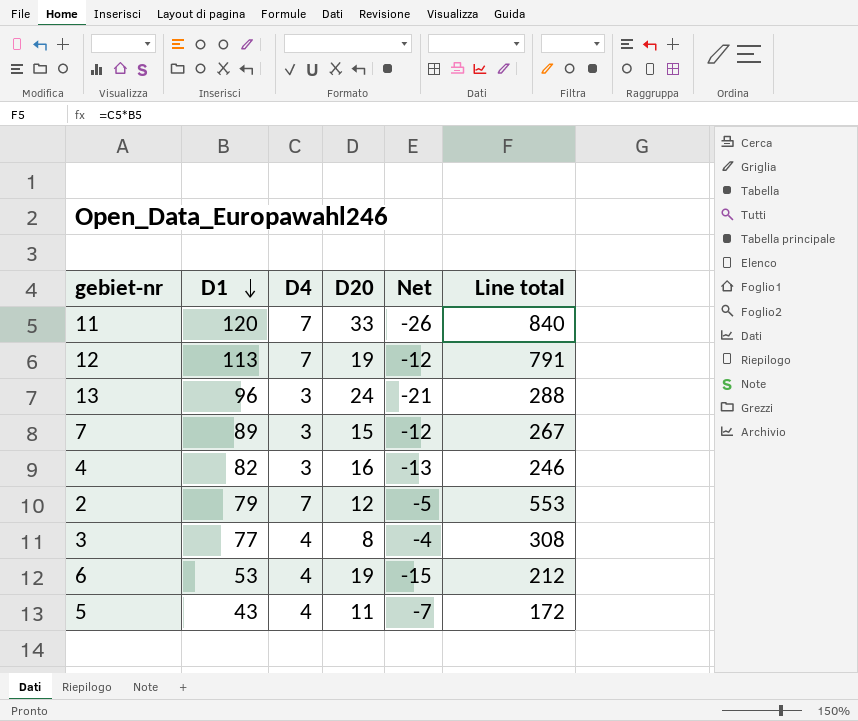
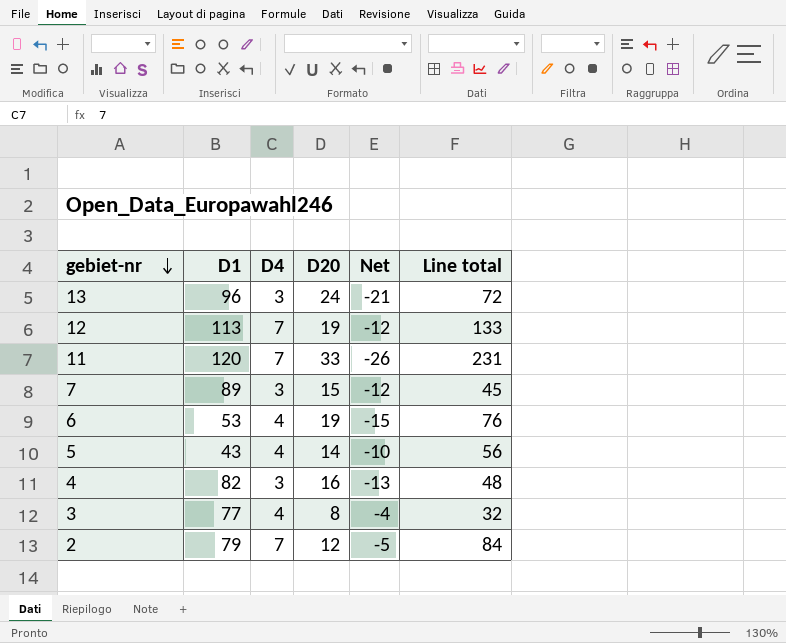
row order: D1 descending -> gebiet-nr descending
column Line total | formula: [D1] * [D4] -> [D4] * [D20]
5 | D20: 11 -> 14
5 | Net: -7 -> -10

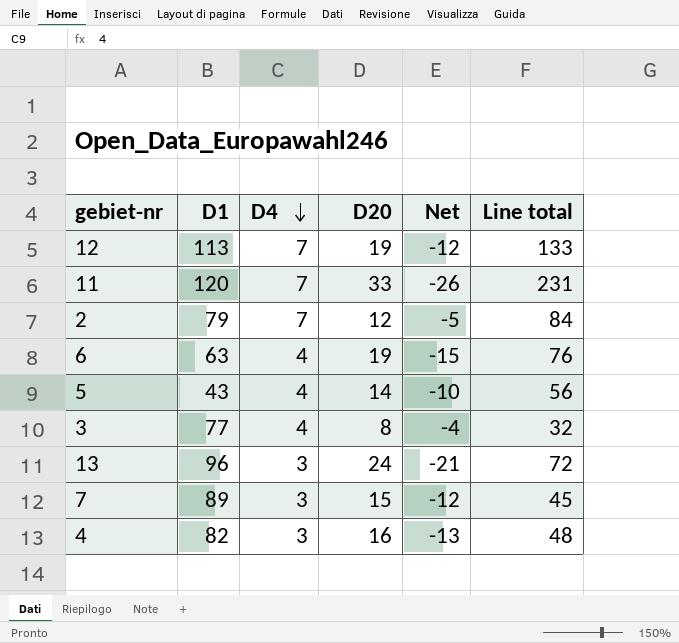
row order: gebiet-nr descending -> D4 descending
6 | D1: 53 -> 63

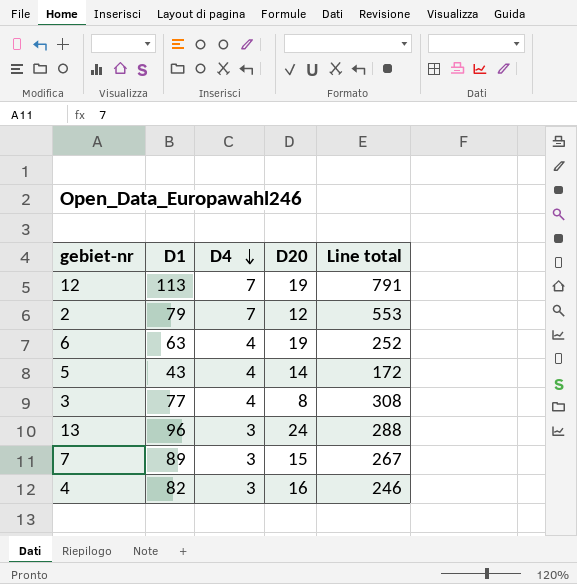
column Net | formula: [D4] - [D20] -> none
column Line total | formula: [D4] * [D20] -> [D1] * [D4]
row 11: 120 | 7 | 33 | -26 | 231 -> none

